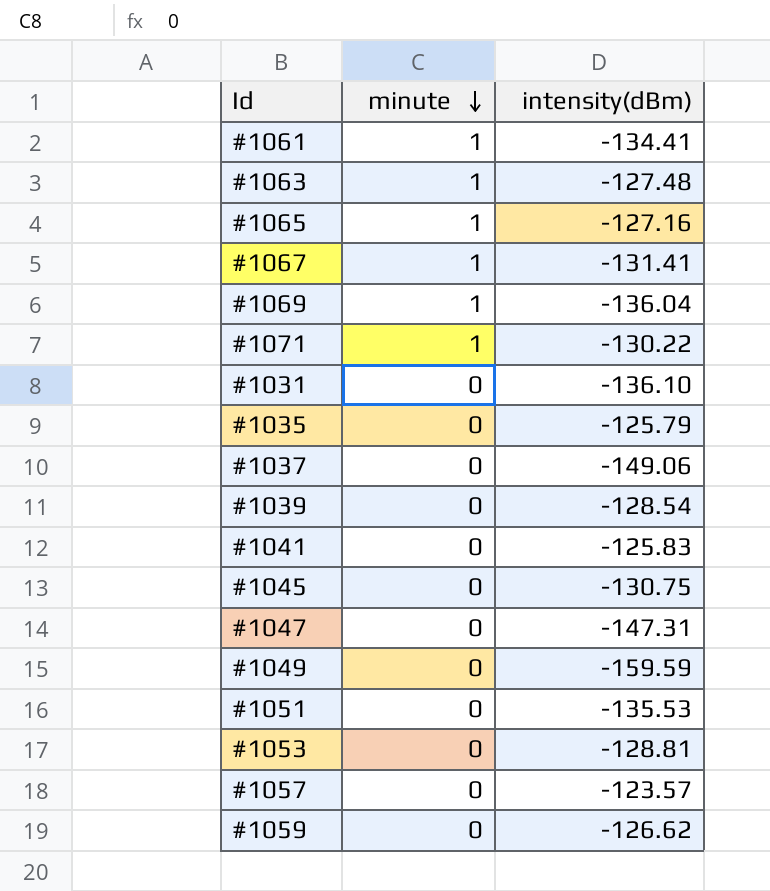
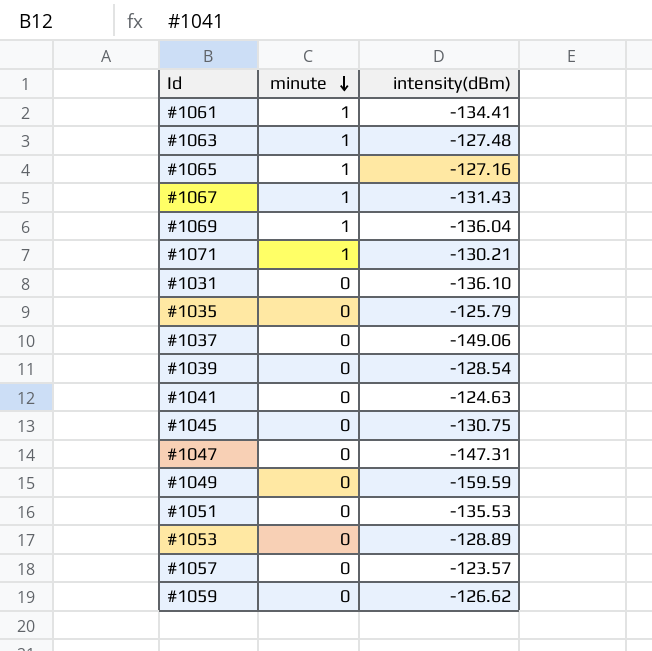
#1067 | intensity(dBm): -131.41 -> -131.43
#1071 | intensity(dBm): -130.22 -> -130.21
#1041 | intensity(dBm): -125.83 -> -124.63
#1053 | intensity(dBm): -128.81 -> -128.89

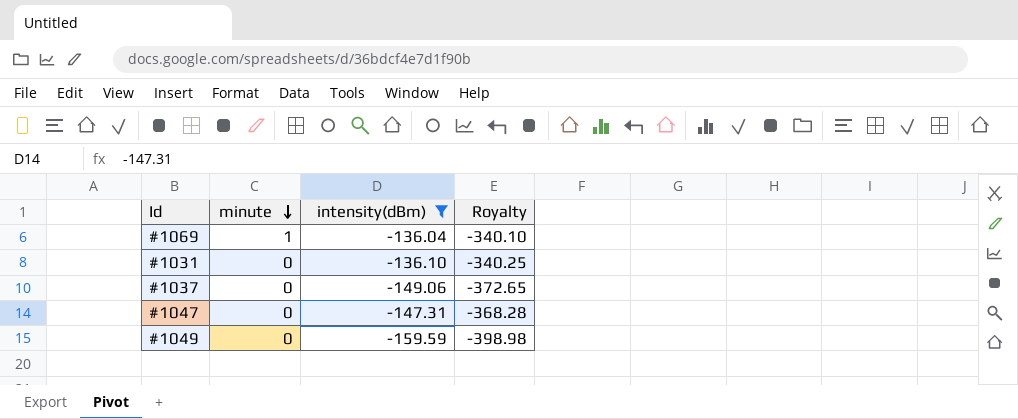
filter: none -> intensity(dBm) <= -136.04
column Royalty | formula: none -> [intensity(dBm)] * 2.5

